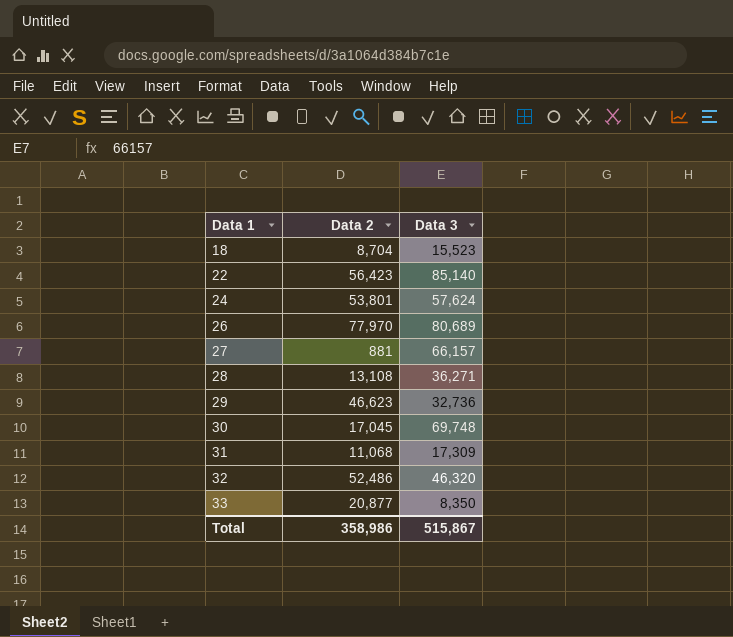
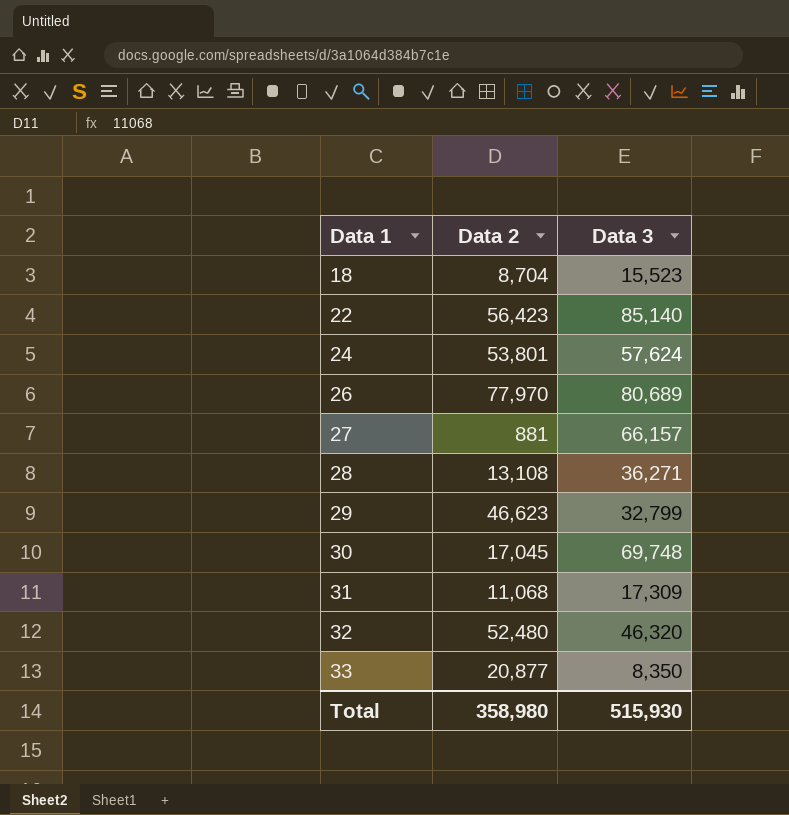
29 | Data 3: 32,736 -> 32,799
32 | Data 2: 52,486 -> 52,480
Total | Data 2: 358,986 -> 358,980
Total | Data 3: 515,867 -> 515,930

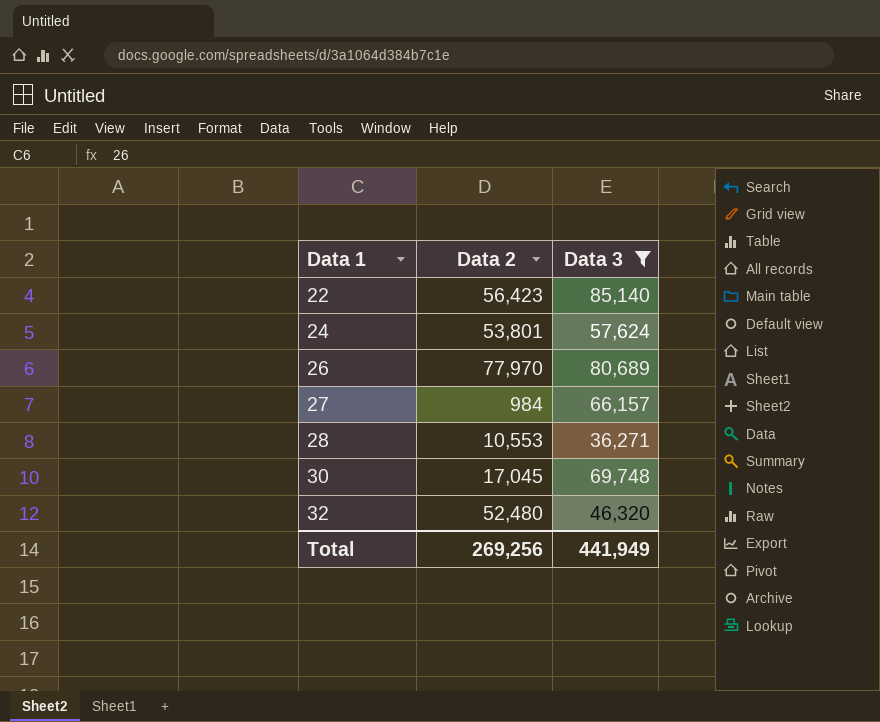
filter: none -> Data 3 >= 36,271
27 | Data 2: 881 -> 984
28 | Data 2: 13,108 -> 10,553
Total | Data 2: 358,980 -> 269,256
Total | Data 3: 515,930 -> 441,949

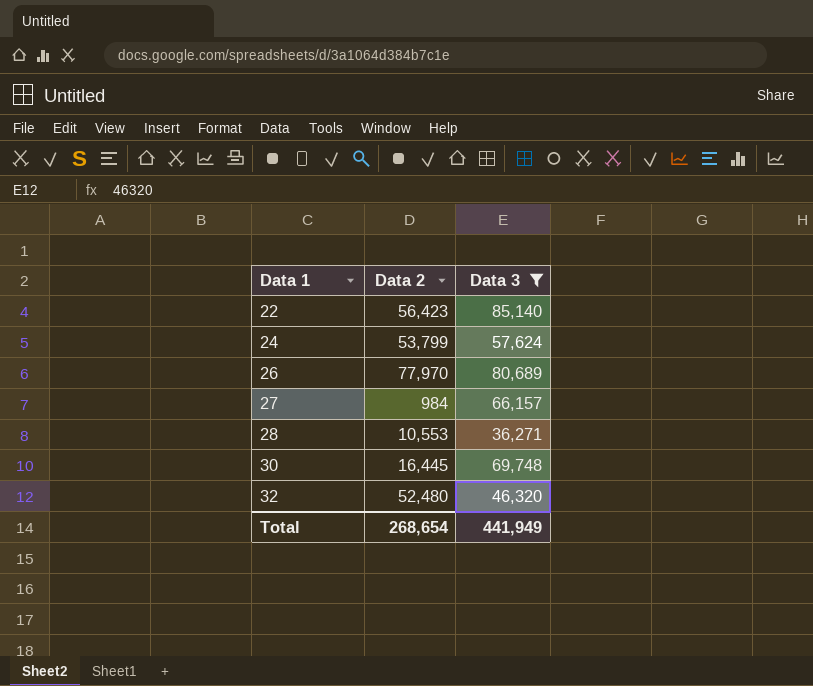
24 | Data 2: 53,801 -> 53,799
30 | Data 2: 17,045 -> 16,445
Total | Data 2: 269,256 -> 268,654

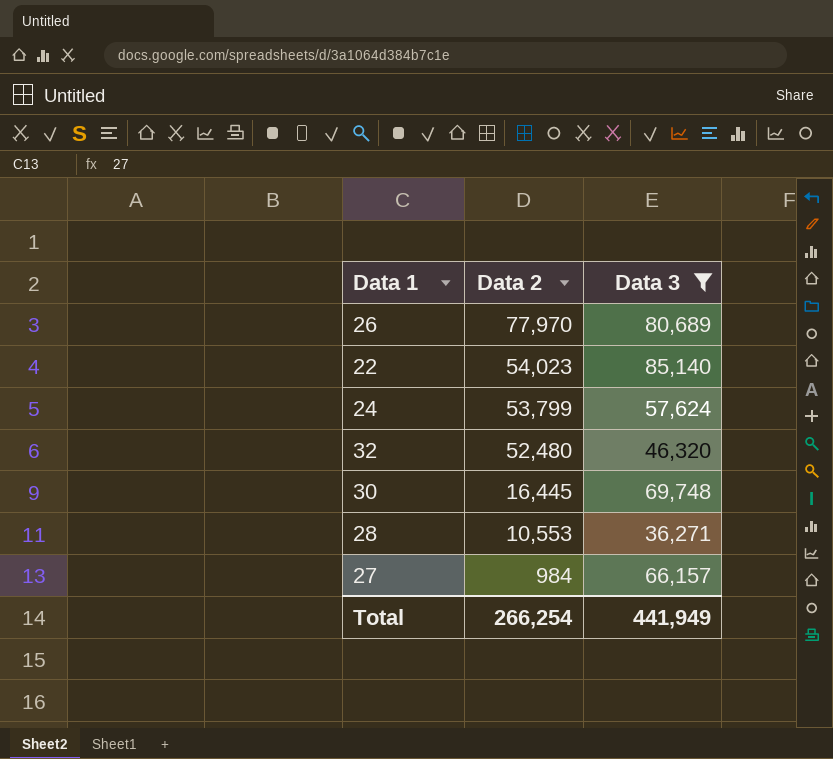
row order: Data 1 ascending -> Data 2 descending
22 | Data 2: 56,423 -> 54,023
Total | Data 2: 268,654 -> 266,254

